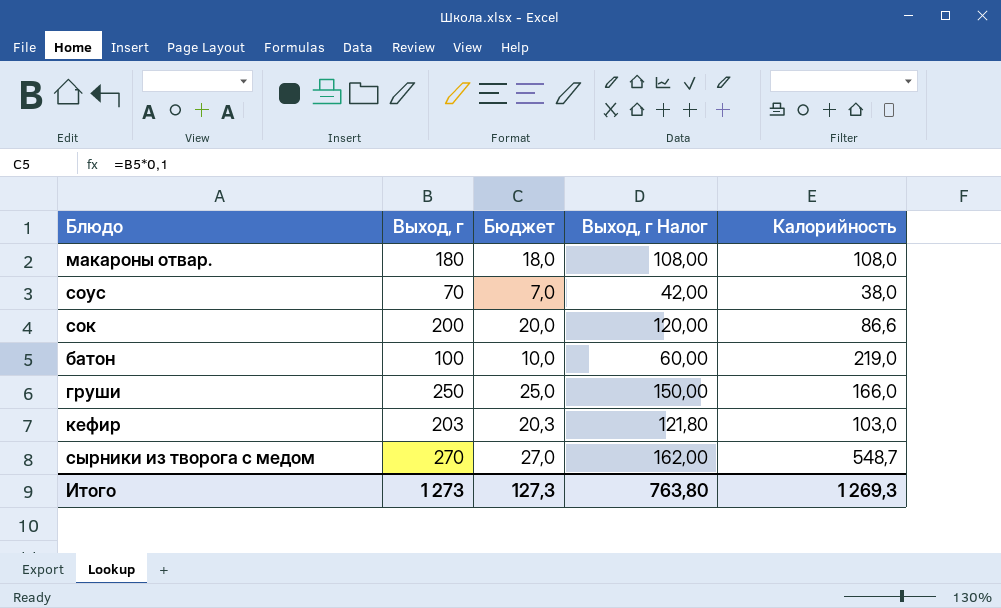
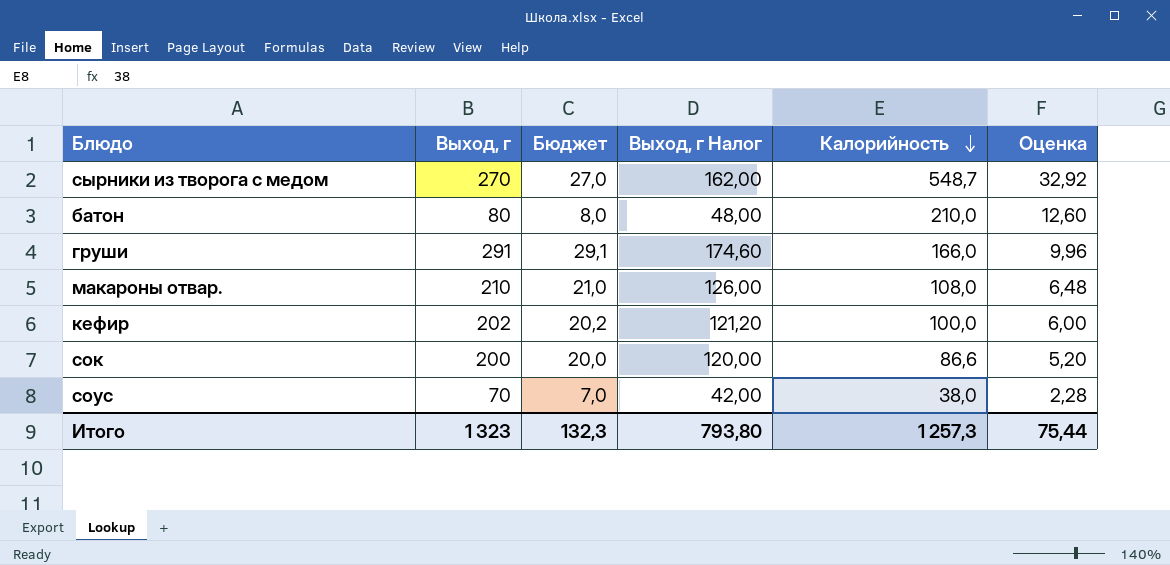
row order: none -> Калорийность descending
column Оценка | formula: none -> [Калорийность] * 0,06
батон | Выход, г: 100 -> 80
батон | Бюджет: 10,0 -> 8,0
батон | Выход, г Налог: 60,00 -> 48,00
батон | Калорийность: 219,0 -> 210,0
груши | Выход, г: 250 -> 291
груши | Бюджет: 25,0 -> 29,1
груши | Выход, г Налог: 150,00 -> 174,60
макароны отвар. | Выход, г: 180 -> 210
макароны отвар. | Бюджет: 18,0 -> 21,0
макароны отвар. | Выход, г Налог: 108,00 -> 126,00
кефир | Выход, г: 203 -> 202
кефир | Бюджет: 20,3 -> 20,2
кефир | Выход, г Налог: 121,80 -> 121,20
кефир | Калорийность: 103,0 -> 100,0
Итого | Выход, г: 1 273 -> 1 323
Итого | Бюджет: 127,3 -> 132,3
Итого | Выход, г Налог: 763,80 -> 793,80
Итого | Калорийность: 1 269,3 -> 1 257,3

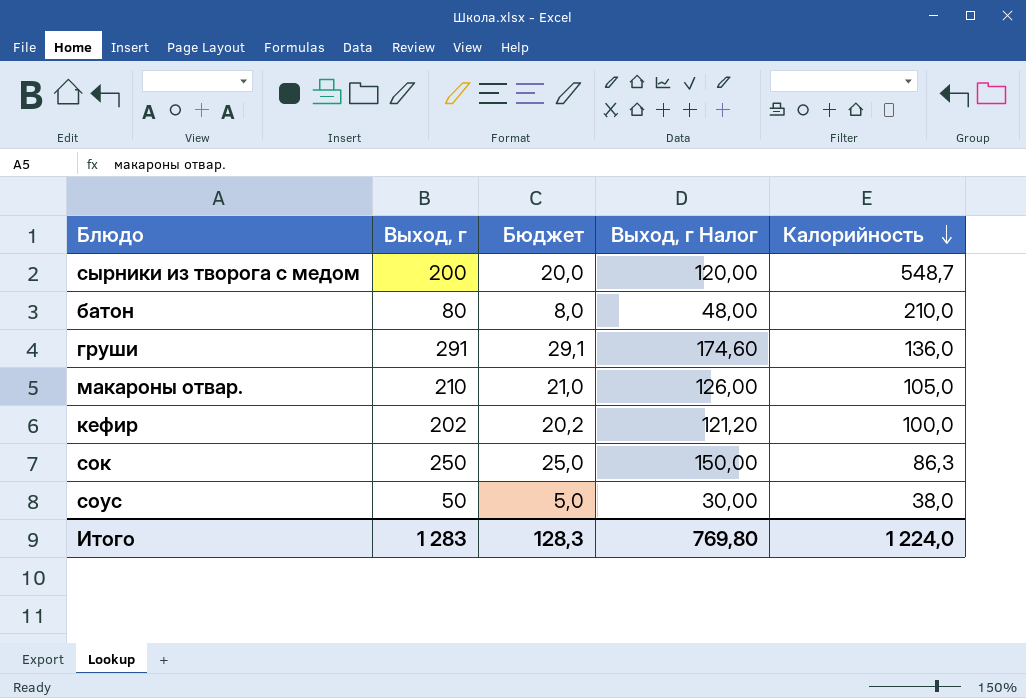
column Оценка | formula: [Калорийность] * 0,06 -> none
сырники из творога с медом | Выход, г: 270 -> 200
сырники из творога с медом | Бюджет: 27,0 -> 20,0
сырники из творога с медом | Выход, г Налог: 162,00 -> 120,00
груши | Калорийность: 166,0 -> 136,0
макароны отвар. | Калорийность: 108,0 -> 105,0
сок | Выход, г: 200 -> 250
сок | Бюджет: 20,0 -> 25,0
сок | Выход, г Налог: 120,00 -> 150,00
сок | Калорийность: 86,6 -> 86,3
соус | Выход, г: 70 -> 50
соус | Бюджет: 7,0 -> 5,0
соус | Выход, г Налог: 42,00 -> 30,00
Итого | Выход, г: 1 323 -> 1 283
Итого | Бюджет: 132,3 -> 128,3
Итого | Выход, г Налог: 793,80 -> 769,80
Итого | Калорийность: 1 257,3 -> 1 224,0

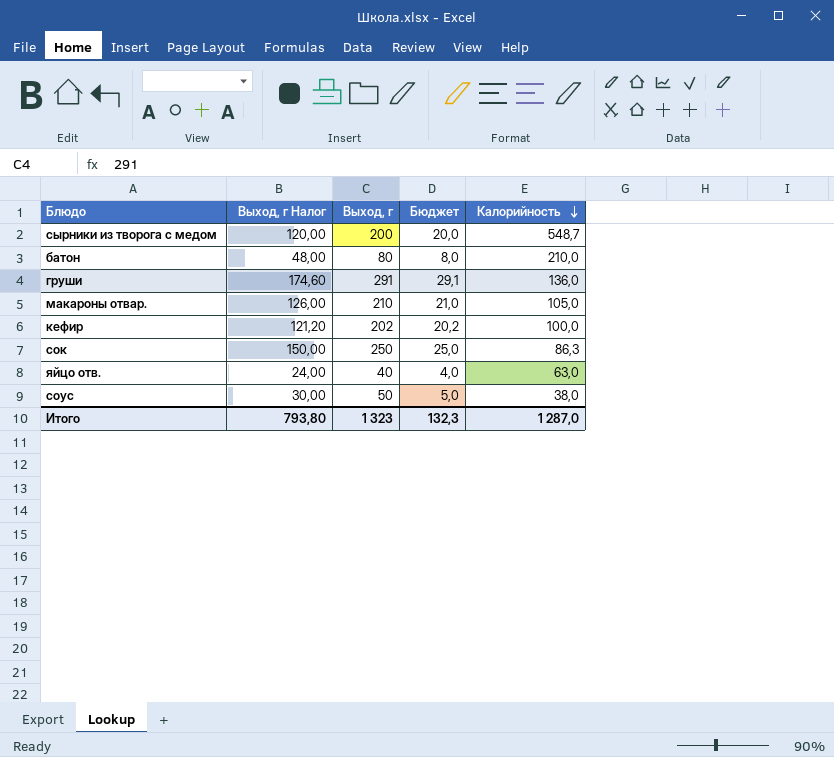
column Выход, г Налог | position: 4 -> 2
row яйцо отв.: none -> 24,00 | 40 | 4,0 | 63,0
Итого | Выход, г Налог: 769,80 -> 793,80
Итого | Выход, г: 1 283 -> 1 323
Итого | Бюджет: 128,3 -> 132,3
Итого | Калорийность: 1 224,0 -> 1 287,0

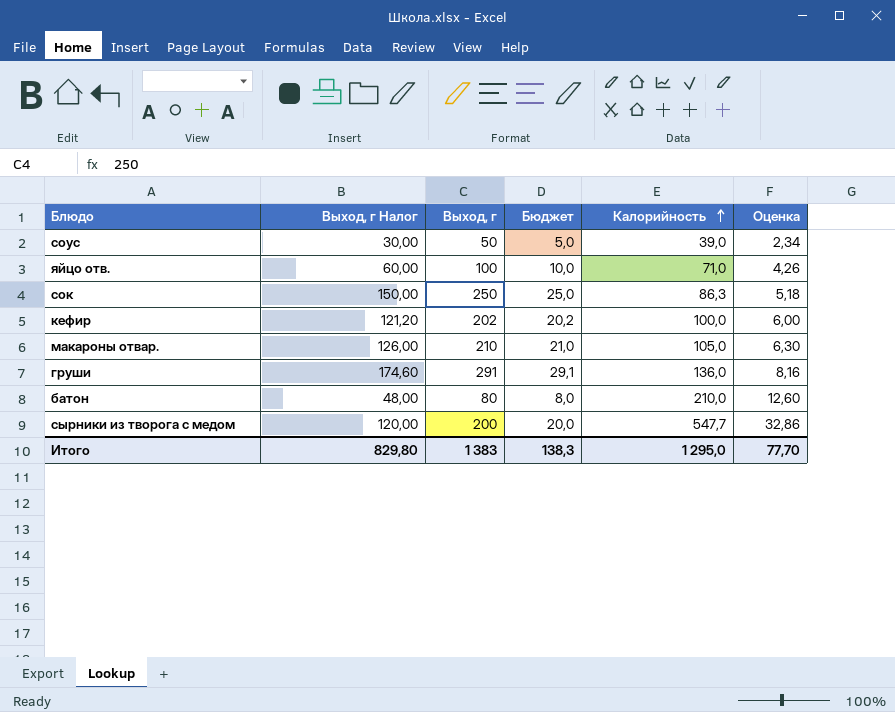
row order: Калорийность descending -> Калорийность ascending
column Оценка | formula: none -> [Калорийность] * 0,06
соус | Калорийность: 38,0 -> 39,0
яйцо отв. | Выход, г Налог: 24,00 -> 60,00
яйцо отв. | Выход, г: 40 -> 100
яйцо отв. | Бюджет: 4,0 -> 10,0
яйцо отв. | Калорийность: 63,0 -> 71,0
сырники из творога с медом | Калорийность: 548,7 -> 547,7
Итого | Выход, г Налог: 793,80 -> 829,80
Итого | Выход, г: 1 323 -> 1 383
Итого | Бюджет: 132,3 -> 138,3
Итого | Калорийность: 1 287,0 -> 1 295,0

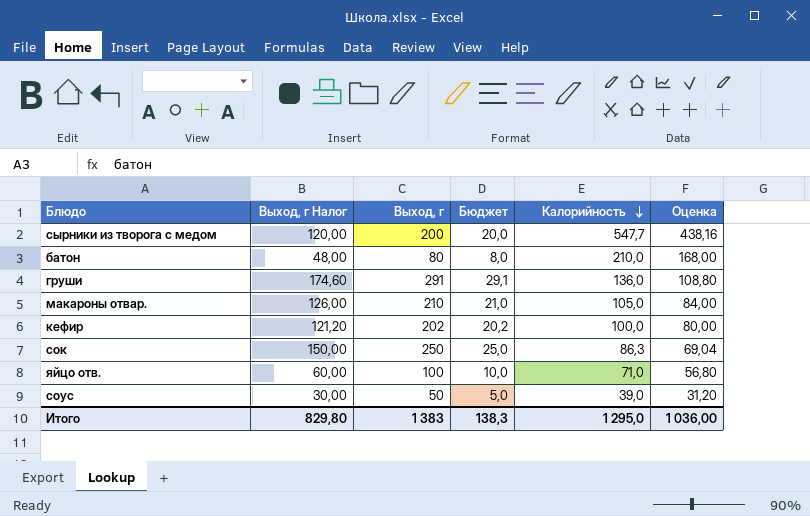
row order: Калорийность ascending -> Калорийность descending
column Оценка | formula: [Калорийность] * 0,06 -> [Калорийность] * 0,8
Итого | Оценка: 77,70 -> 1 036,00

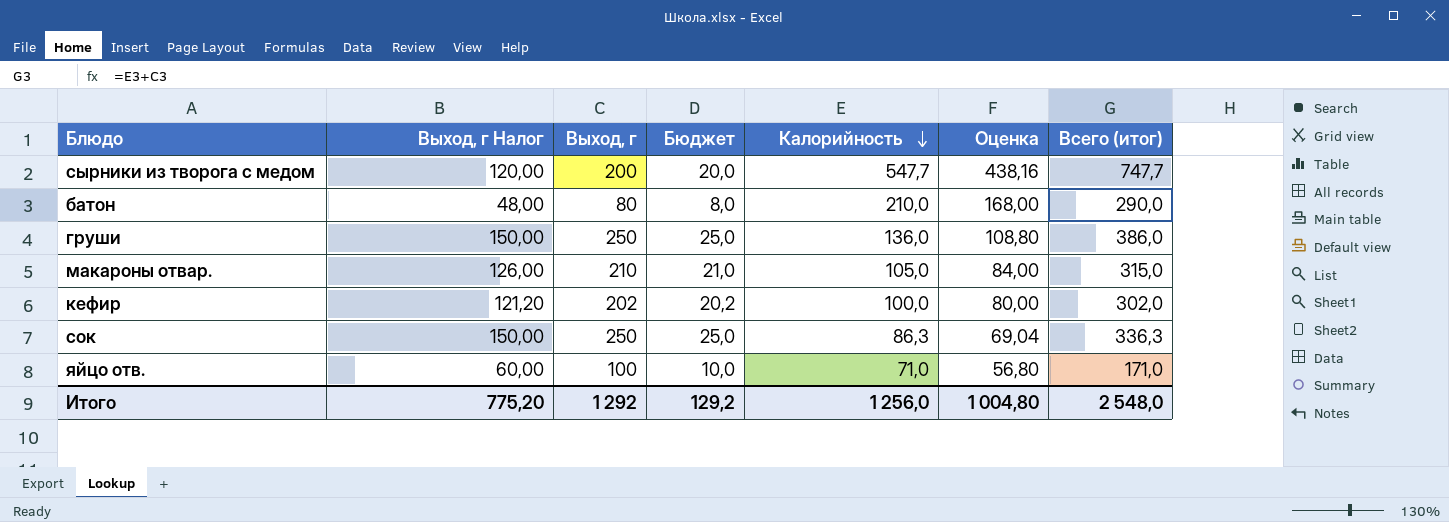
column Всего (итог) | formula: none -> [Выход, г] + [Калорийность]
row соус: 30,00 | 50 | 5,0 | 39,0 | 31,20 -> none
груши | Выход, г Налог: 174,60 -> 150,00
груши | Выход, г: 291 -> 250
груши | Бюджет: 29,1 -> 25,0
Итого | Выход, г Налог: 829,80 -> 775,20
Итого | Выход, г: 1 383 -> 1 292
Итого | Бюджет: 138,3 -> 129,2
Итого | Калорийность: 1 295,0 -> 1 256,0
Итого | Оценка: 1 036,00 -> 1 004,80

